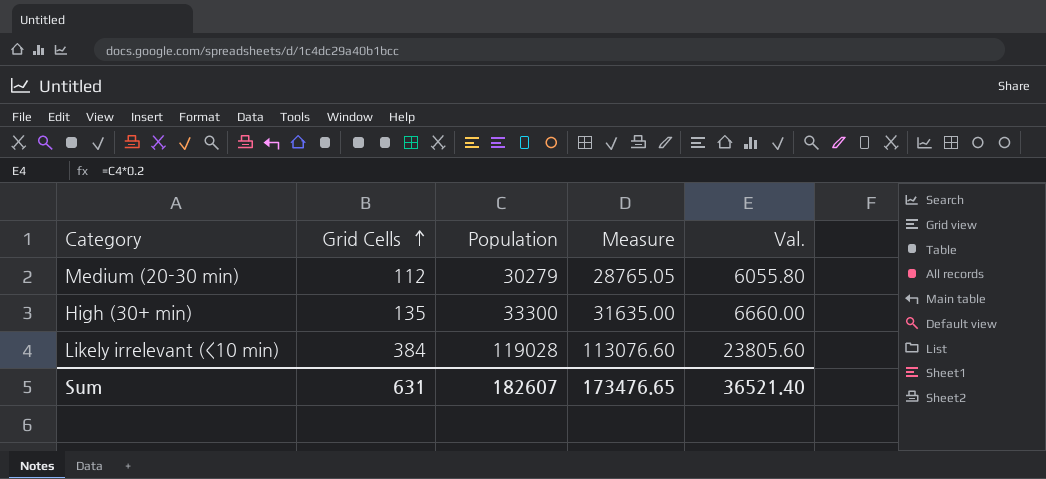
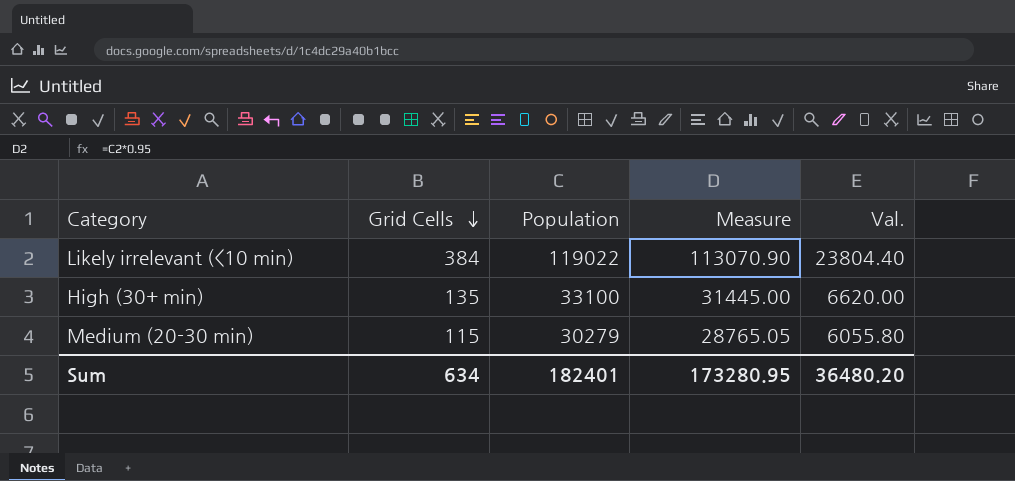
row order: Grid Cells ascending -> Grid Cells descending
Likely irrelevant (<10 min) | Population: 119028 -> 119022
Likely irrelevant (<10 min) | Measure: 113076.60 -> 113070.90
Likely irrelevant (<10 min) | Val.: 23805.60 -> 23804.40
High (30+ min) | Population: 33300 -> 33100
High (30+ min) | Measure: 31635.00 -> 31445.00
High (30+ min) | Val.: 6660.00 -> 6620.00
Medium (20-30 min) | Grid Cells: 112 -> 115
Sum | Grid Cells: 631 -> 634
Sum | Population: 182607 -> 182401
Sum | Measure: 173476.65 -> 173280.95
Sum | Val.: 36521.40 -> 36480.20

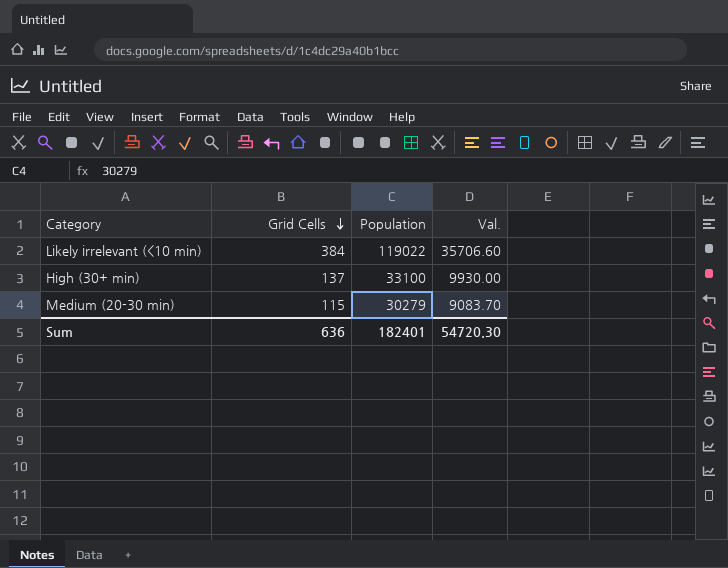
column Measure | formula: [Population] * 0.95 -> none
column Val. | formula: [Population] * 0.2 -> [Population] * 0.3
High (30+ min) | Grid Cells: 135 -> 137
Sum | Grid Cells: 634 -> 636
Sum | Val.: 36480.20 -> 54720.30

